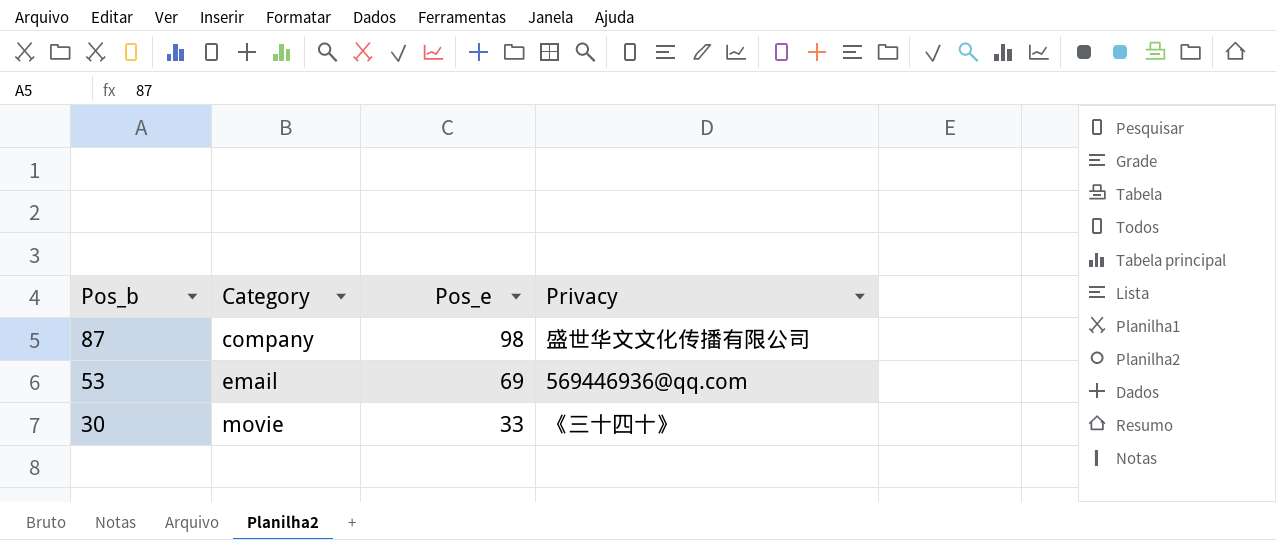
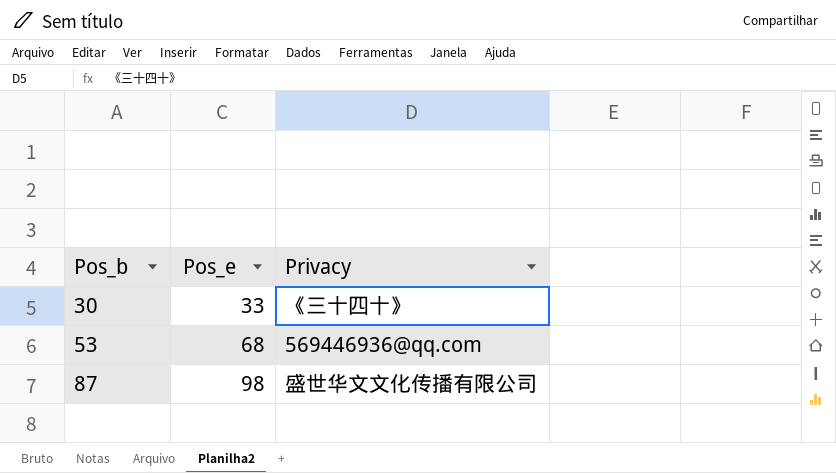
row order: Pos_b descending -> Pos_b ascending
column Category | position: 2 -> none
53 | Pos_e: 69 -> 68

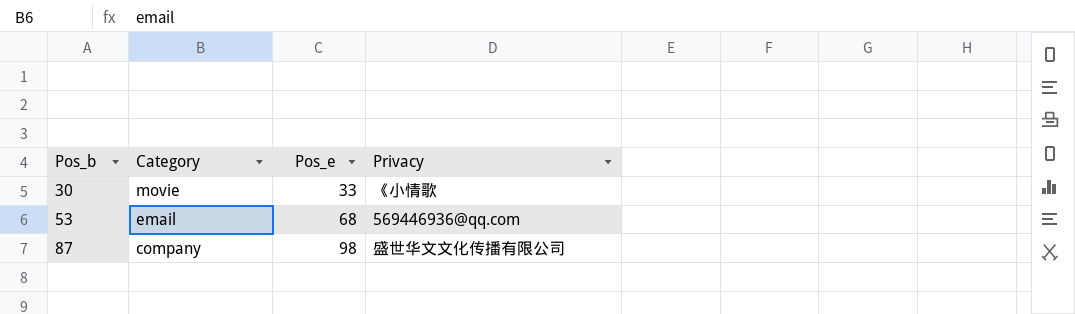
column Category | position: none -> 2
30 | Privacy: 《三十四十》 -> 《小情歌

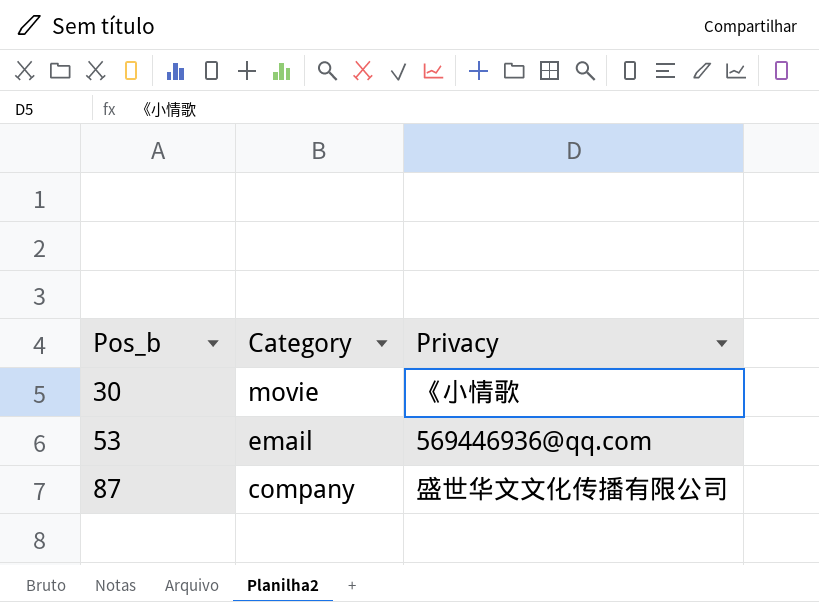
column Pos_e | position: 3 -> none

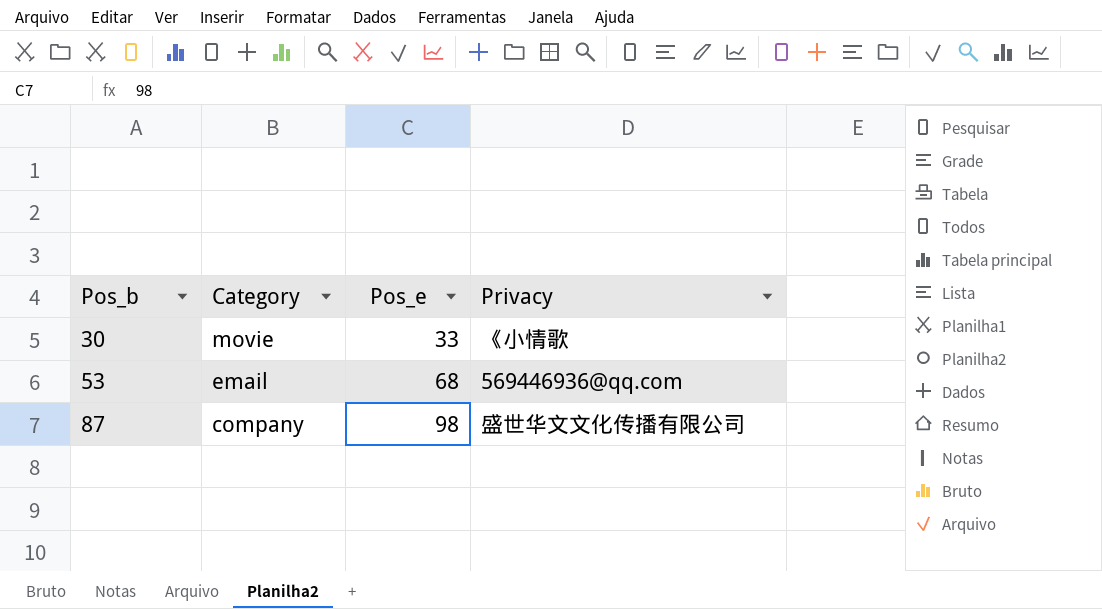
column Pos_e | position: none -> 3

